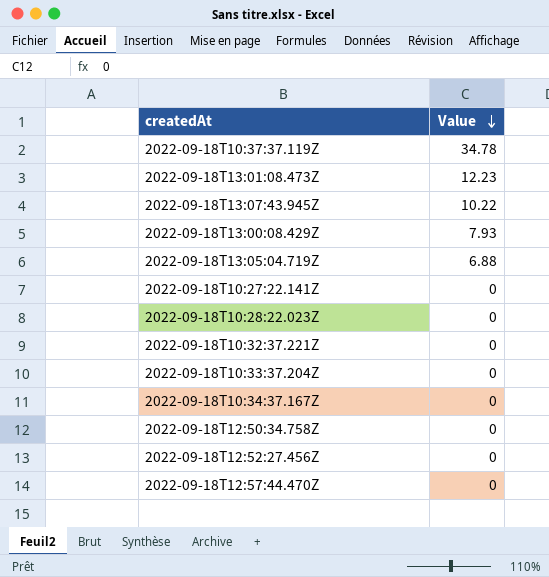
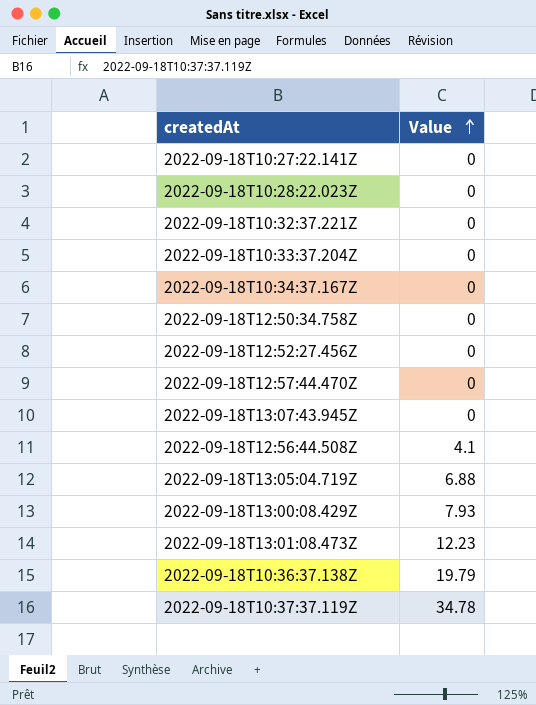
row order: Value descending -> Value ascending
2022-09-18T13:07:43.945Z | Value: 10.22 -> 0
row 2022-09-18T12:56:44.508Z: none -> 4.1
row 2022-09-18T10:36:37.138Z: none -> 19.79

